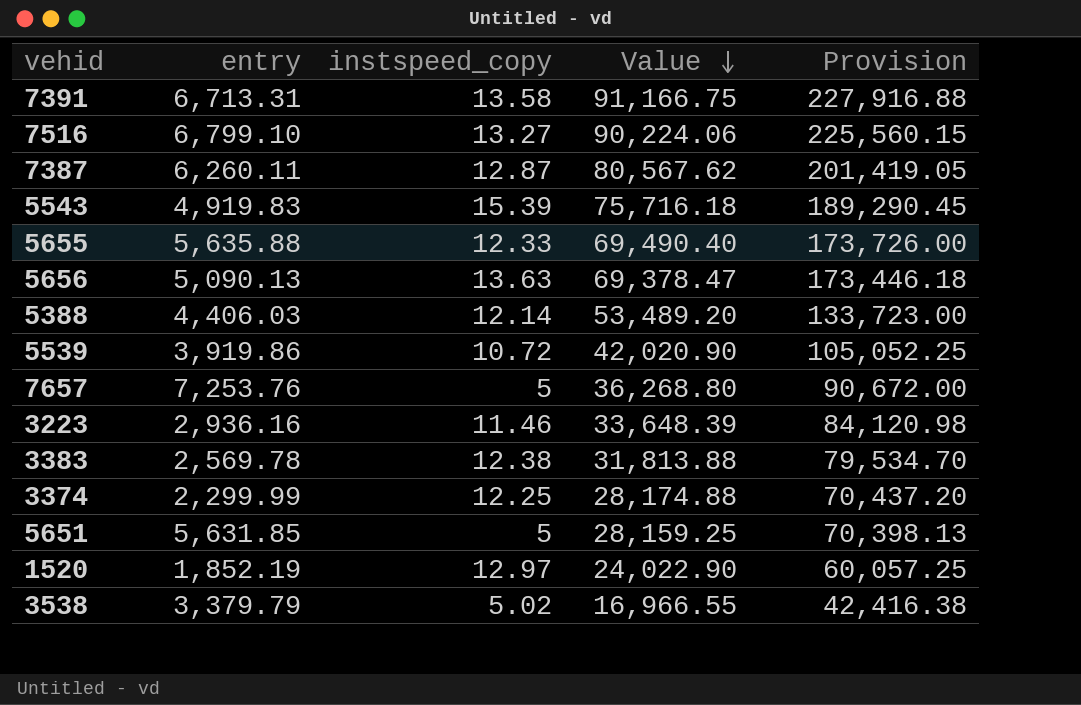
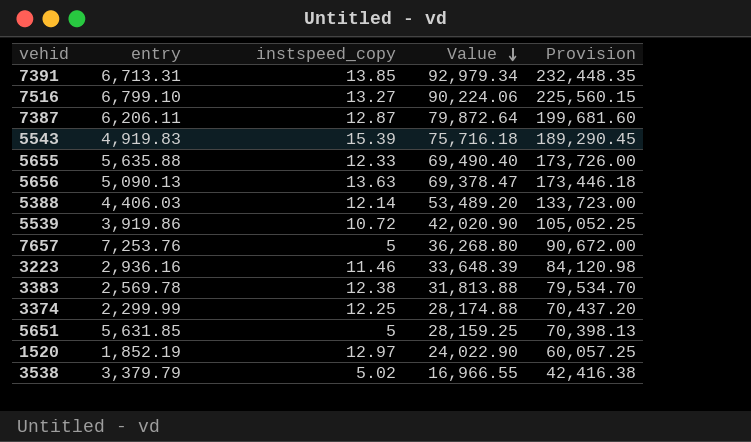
7391 | instspeed_copy: 13.58 -> 13.85
7391 | Value: 91,166.75 -> 92,979.34
7391 | Provision: 227,916.88 -> 232,448.35
7387 | entry: 6,260.11 -> 6,206.11
7387 | Value: 80,567.62 -> 79,872.64
7387 | Provision: 201,419.05 -> 199,681.60

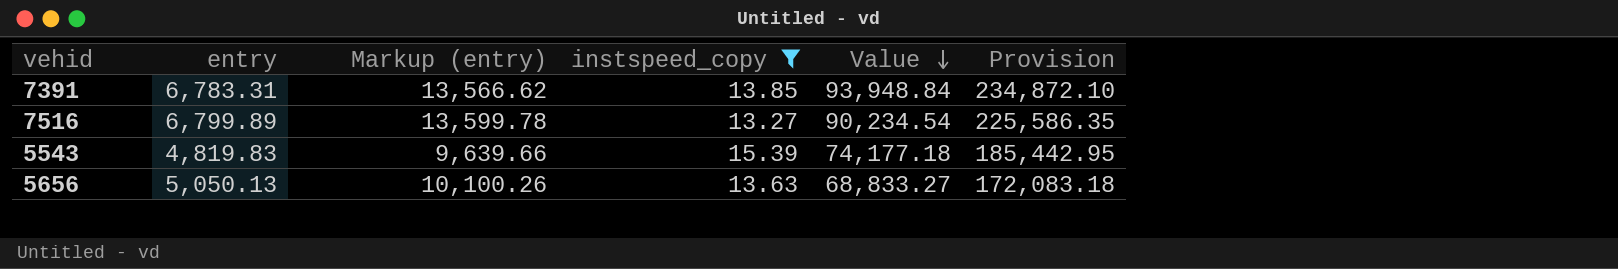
filter: none -> instspeed_copy >= 13.27
column Markup (entry) | formula: none -> [entry] * 2
7391 | entry: 6,713.31 -> 6,783.31
7391 | Value: 92,979.34 -> 93,948.84
7391 | Provision: 232,448.35 -> 234,872.10
7516 | entry: 6,799.10 -> 6,799.89
7516 | Value: 90,224.06 -> 90,234.54
7516 | Provision: 225,560.15 -> 225,586.35
5543 | entry: 4,919.83 -> 4,819.83
5543 | Value: 75,716.18 -> 74,177.18
5543 | Provision: 189,290.45 -> 185,442.95
5656 | entry: 5,090.13 -> 5,050.13
5656 | Value: 69,378.47 -> 68,833.27
5656 | Provision: 173,446.18 -> 172,083.18

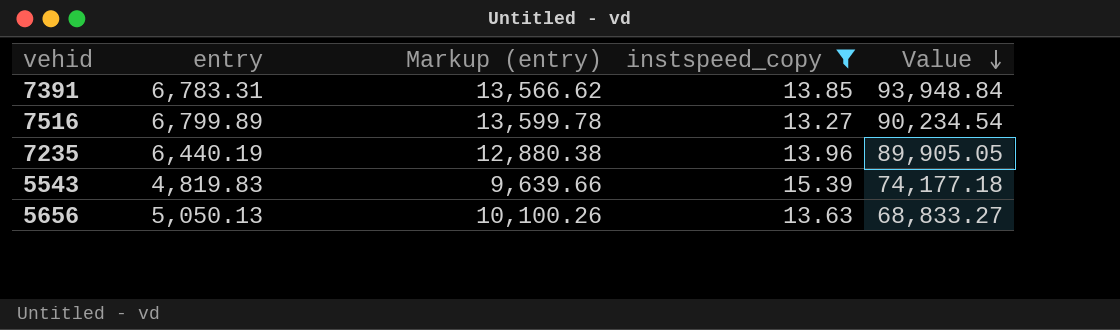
column Provision | formula: [Value] * 2.5 -> none
row 7235: none -> 6,440.19 | 12,880.38 | 13.96 | 89,905.05

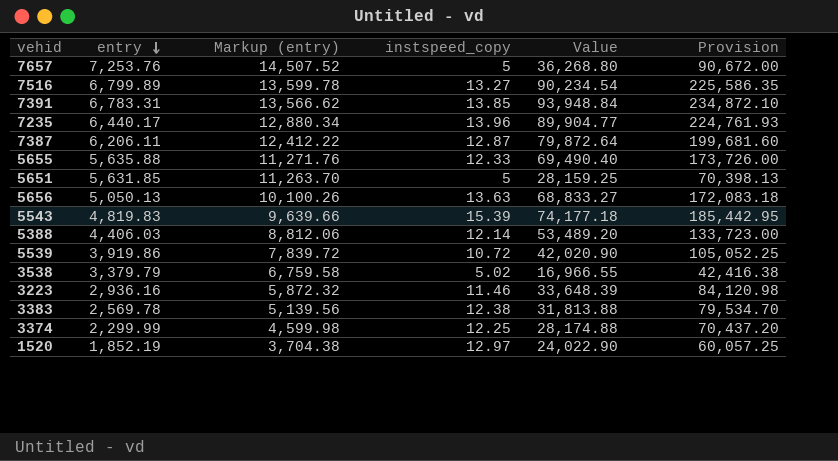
filter: instspeed_copy >= 13.27 -> none
row order: Value descending -> entry descending
column Provision | formula: none -> [Value] * 2.5
7235 | entry: 6,440.19 -> 6,440.17
7235 | Markup (entry): 12,880.38 -> 12,880.34
7235 | Value: 89,905.05 -> 89,904.77

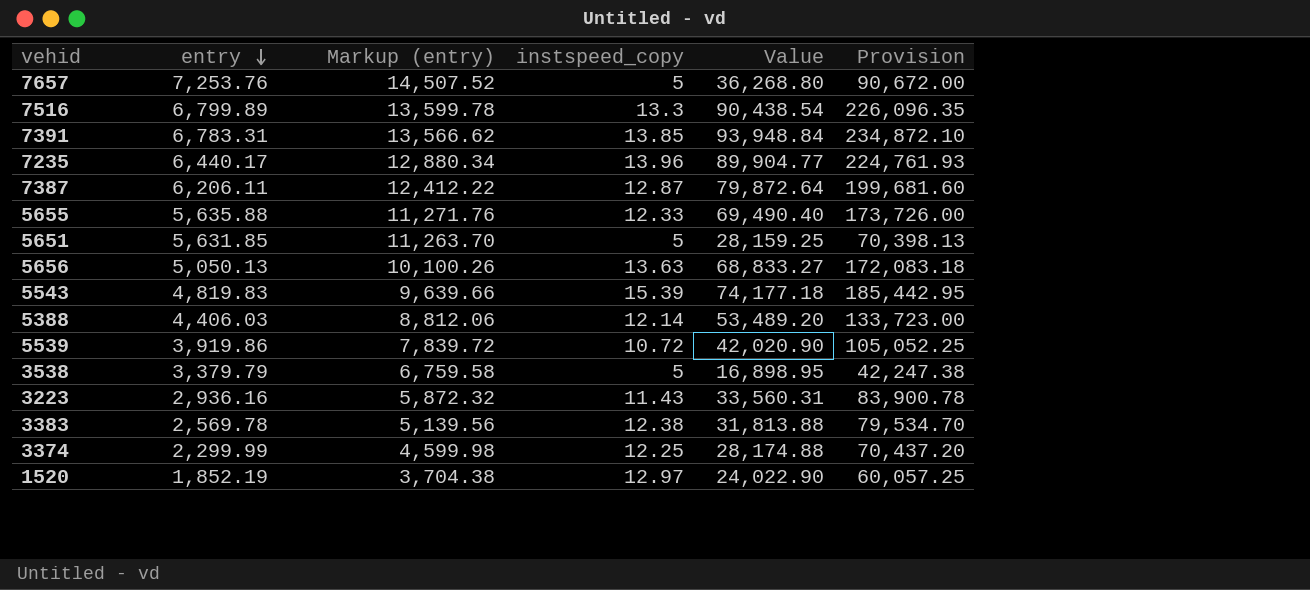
7516 | instspeed_copy: 13.27 -> 13.3
7516 | Value: 90,234.54 -> 90,438.54
7516 | Provision: 225,586.35 -> 226,096.35
3538 | instspeed_copy: 5.02 -> 5
3538 | Value: 16,966.55 -> 16,898.95
3538 | Provision: 42,416.38 -> 42,247.38
3223 | instspeed_copy: 11.46 -> 11.43
3223 | Value: 33,648.39 -> 33,560.31
3223 | Provision: 84,120.98 -> 83,900.78

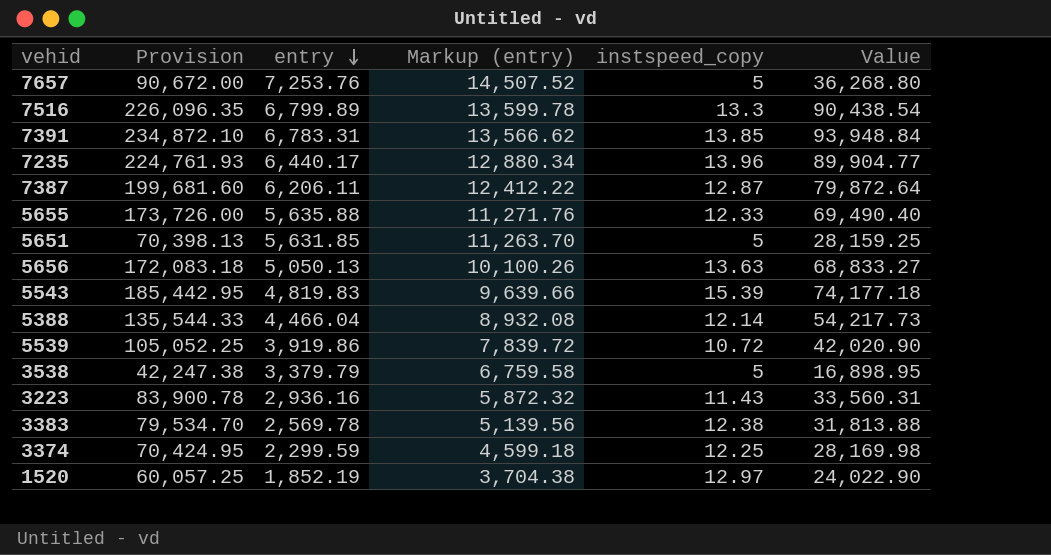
column Provision | position: 6 -> 2
5388 | Provision: 133,723.00 -> 135,544.33
5388 | entry: 4,406.03 -> 4,466.04
5388 | Markup (entry): 8,812.06 -> 8,932.08
5388 | Value: 53,489.20 -> 54,217.73
3374 | Provision: 70,437.20 -> 70,424.95
3374 | entry: 2,299.99 -> 2,299.59
3374 | Markup (entry): 4,599.98 -> 4,599.18
3374 | Value: 28,174.88 -> 28,169.98

